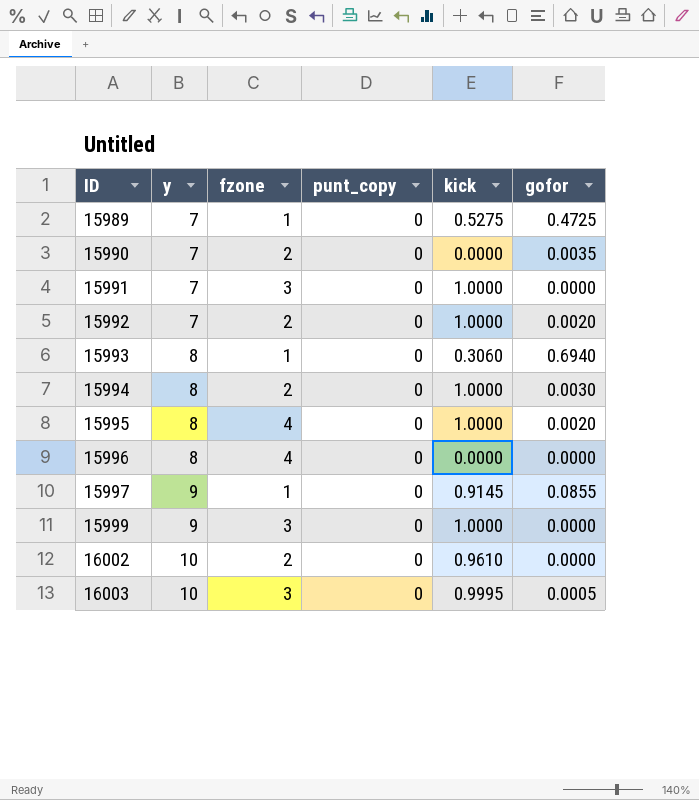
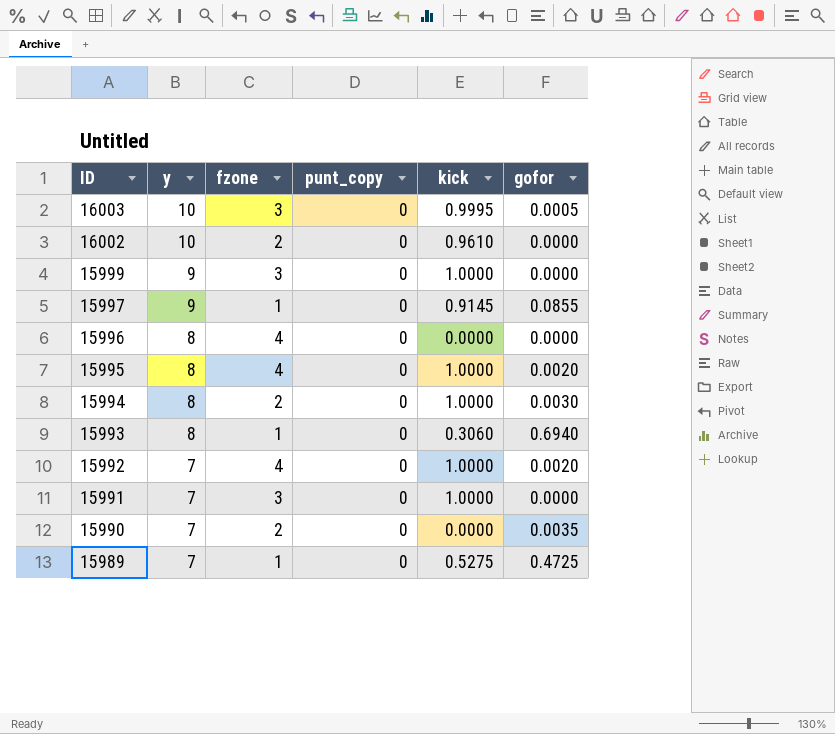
row order: ID ascending -> ID descending
15992 | fzone: 2 -> 4

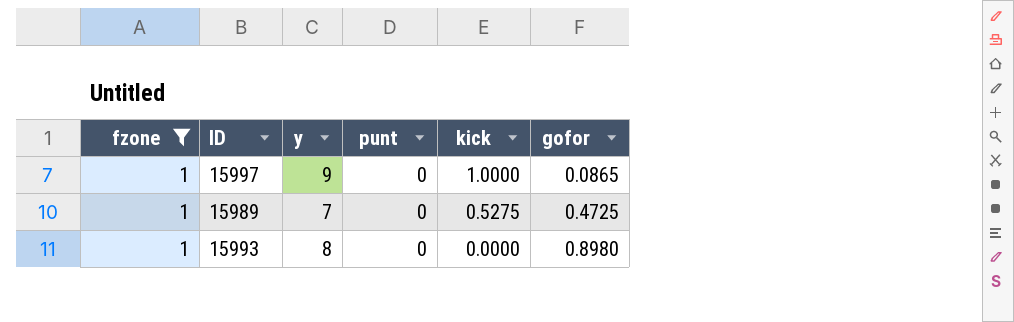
filter: none -> fzone = 1
row order: ID descending -> kick descending
column fzone | position: 3 -> 1
column name: punt_copy -> punt
15997 | kick: 0.9145 -> 1.0000
15997 | gofor: 0.0855 -> 0.0865
15993 | kick: 0.3060 -> 0.0000
15993 | gofor: 0.6940 -> 0.8980

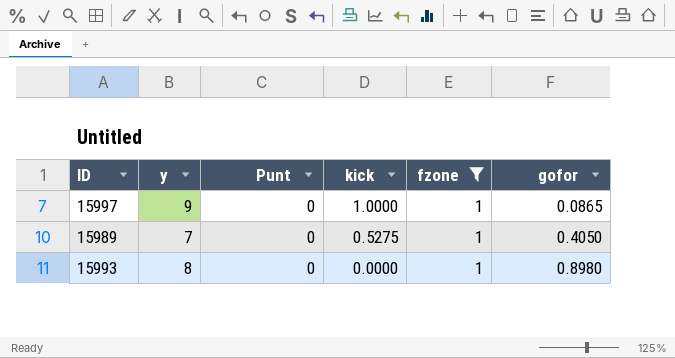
column name: punt -> Punt
column fzone | position: 1 -> 5
15989 | gofor: 0.4725 -> 0.4050

